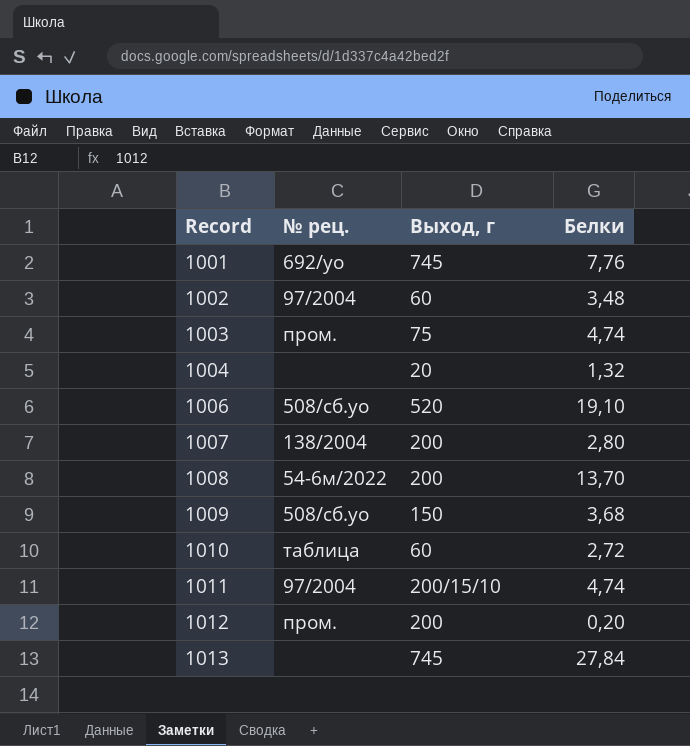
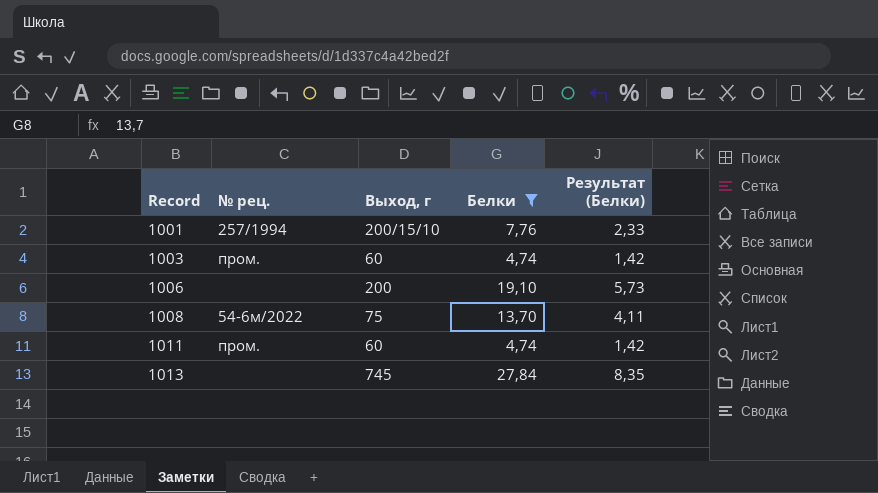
filter: none -> Белки >= 4,74
column Результат (Белки) | formula: none -> [Белки] * 0,3
1001 | № рец.: 692/уо -> 257/1994
1001 | Выход, г: 745 -> 200/15/10
1003 | Выход, г: 75 -> 60
1006 | № рец.: 508/сб.уо -> none
1006 | Выход, г: 520 -> 200
1008 | Выход, г: 200 -> 75
1011 | № рец.: 97/2004 -> пром.
1011 | Выход, г: 200/15/10 -> 60

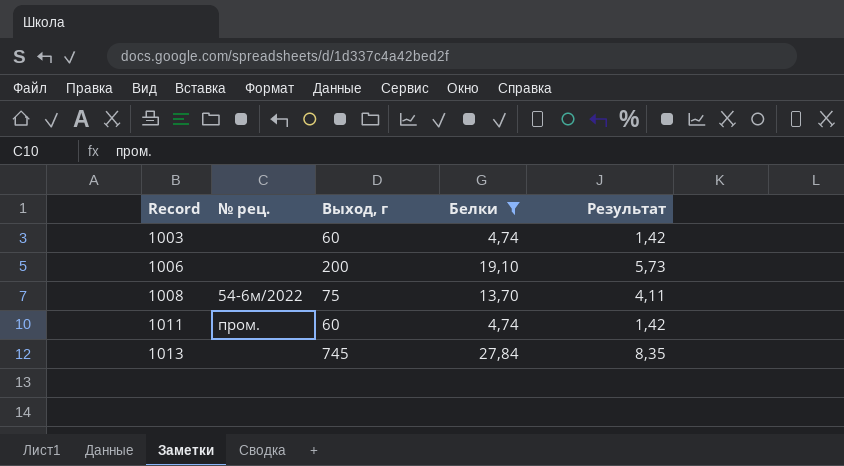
column name: Результат (Белки) -> Результат
row 1001: 257/1994 | 200/15/10 | 7,76 | 2,33 -> none
1003 | № рец.: пром. -> none

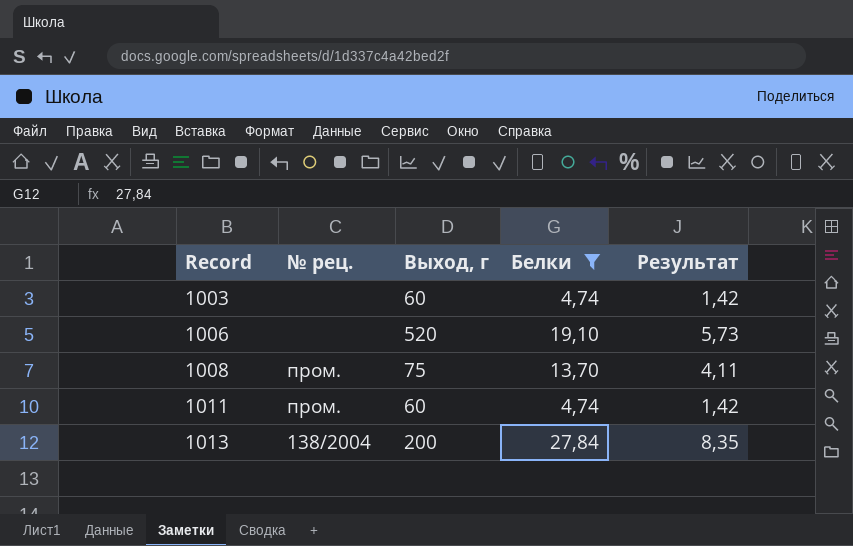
1006 | Выход, г: 200 -> 520
1008 | № рец.: 54-6м/2022 -> пром.
1013 | № рец.: none -> 138/2004
1013 | Выход, г: 745 -> 200

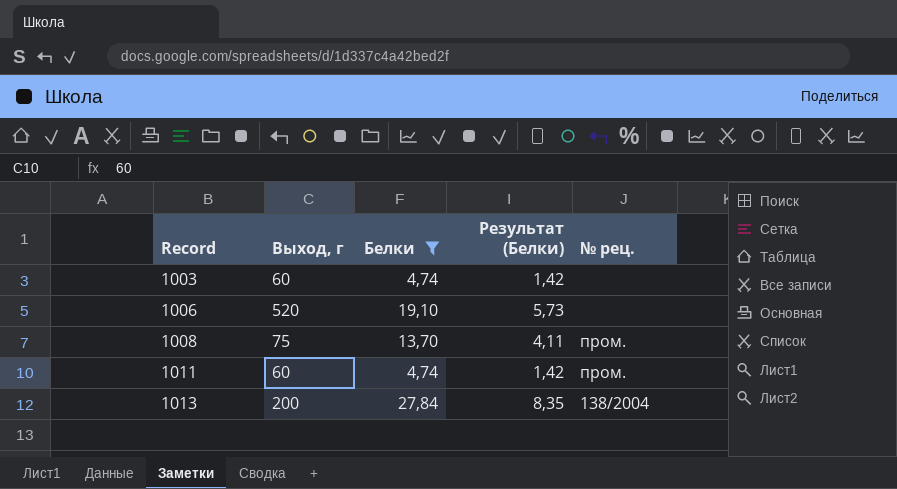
column name: Результат -> Результат (Белки)
column № рец. | position: 2 -> 5

